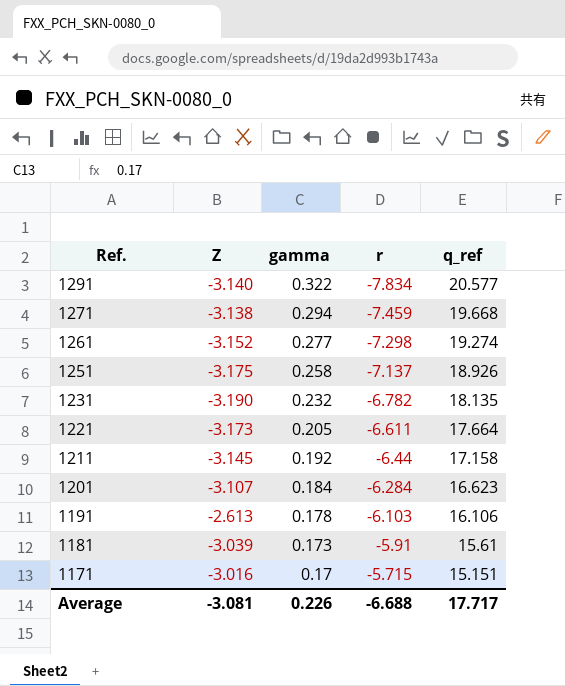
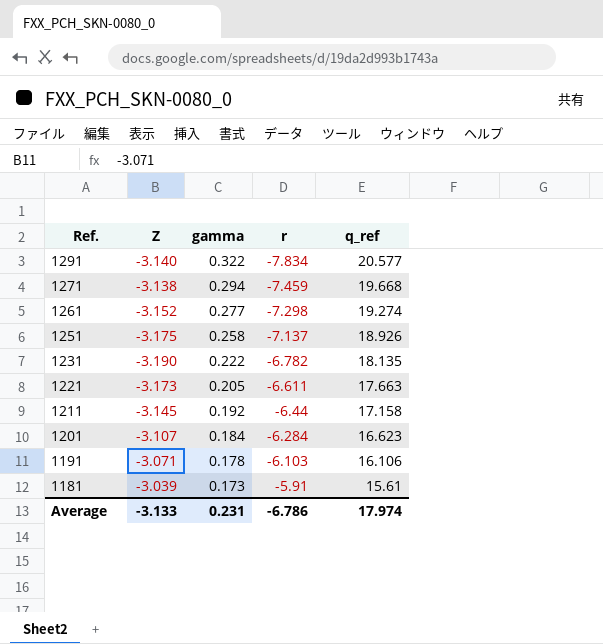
row 1171: -3.016 | 0.17 | -5.715 | 15.151 -> none
1231 | gamma: 0.232 -> 0.222
1221 | q_ref: 17.664 -> 17.663
1191 | Z: -2.613 -> -3.071
Average | Z: -3.081 -> -3.133
Average | gamma: 0.226 -> 0.231
Average | r: -6.688 -> -6.786
Average | q_ref: 17.717 -> 17.974

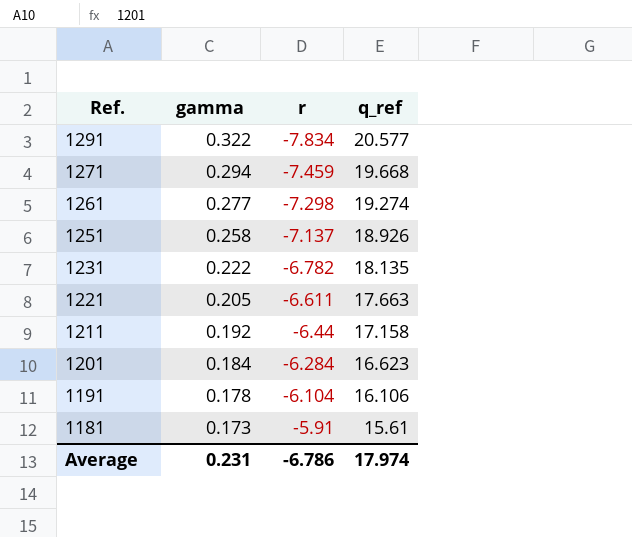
column Z | position: 2 -> none
1191 | r: -6.103 -> -6.104

